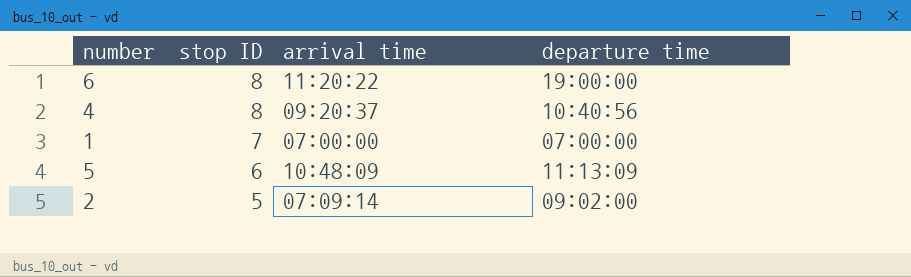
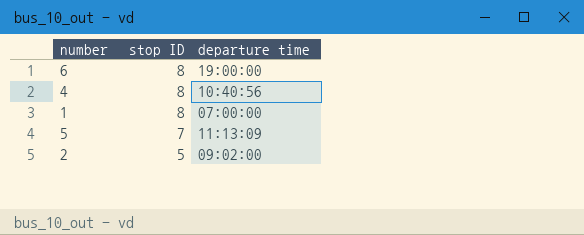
column arrival time | position: 3 -> none
1 | stop ID: 7 -> 8
5 | stop ID: 6 -> 7

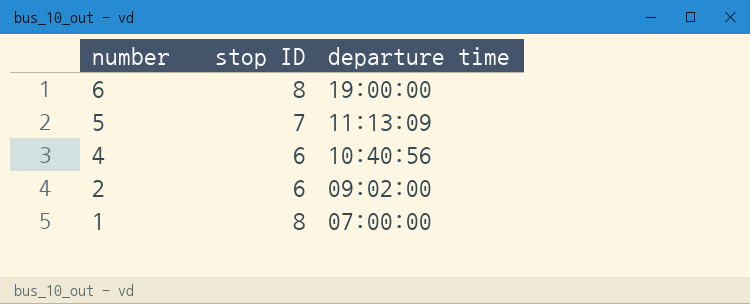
row order: stop ID descending -> number descending
4 | stop ID: 8 -> 6
2 | stop ID: 5 -> 6

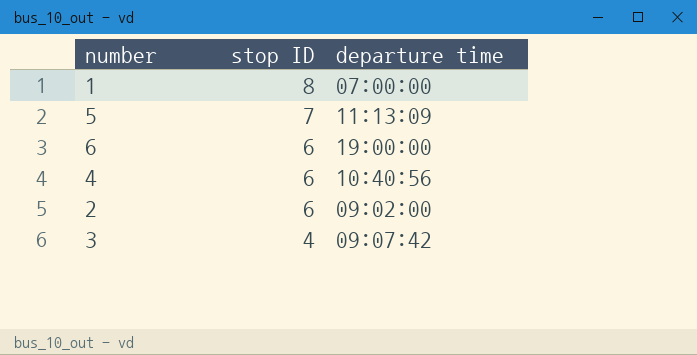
row order: number descending -> stop ID descending
6 | stop ID: 8 -> 6
row 3: none -> 4 | 09:07:42

